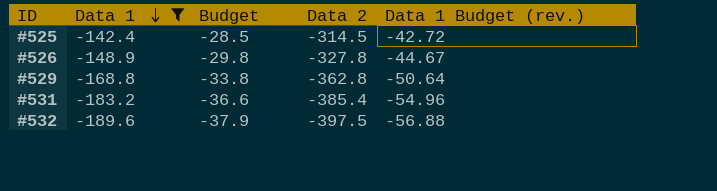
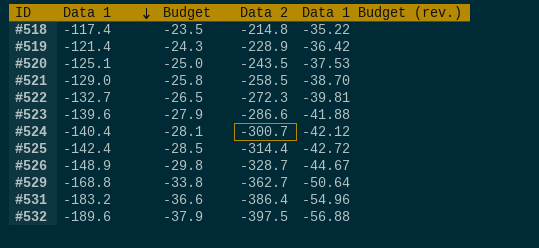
filter: Data 1 <= -142.4 -> none
#525 | Data 2: -314.5 -> -314.4
#526 | Data 2: -327.8 -> -328.7
#529 | Data 2: -362.8 -> -362.7
#531 | Data 2: -385.4 -> -386.4

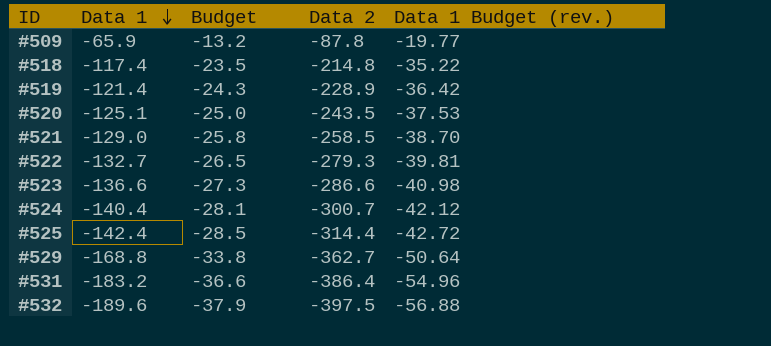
row #526: -148.9 | -29.8 | -328.7 | -44.67 -> none
row #509: none -> -65.9 | -13.2 | -87.8 | -19.77
#522 | Data 2: -272.3 -> -279.3
#523 | Data 1: -139.6 -> -136.6
#523 | Budget: -27.9 -> -27.3
#523 | Data 1 Budget (rev.): -41.88 -> -40.98

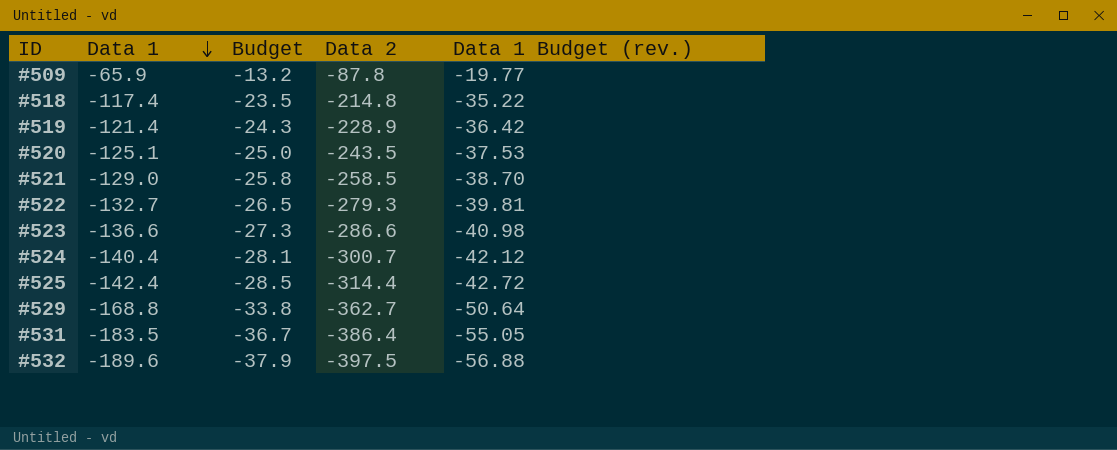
#531 | Data 1: -183.2 -> -183.5
#531 | Budget: -36.6 -> -36.7
#531 | Data 1 Budget (rev.): -54.96 -> -55.05

